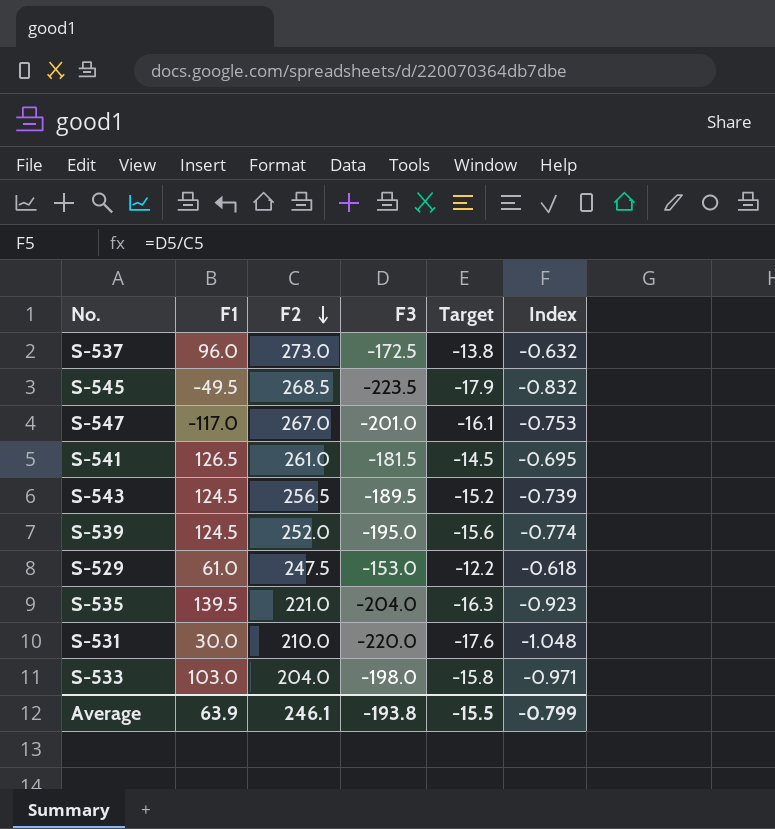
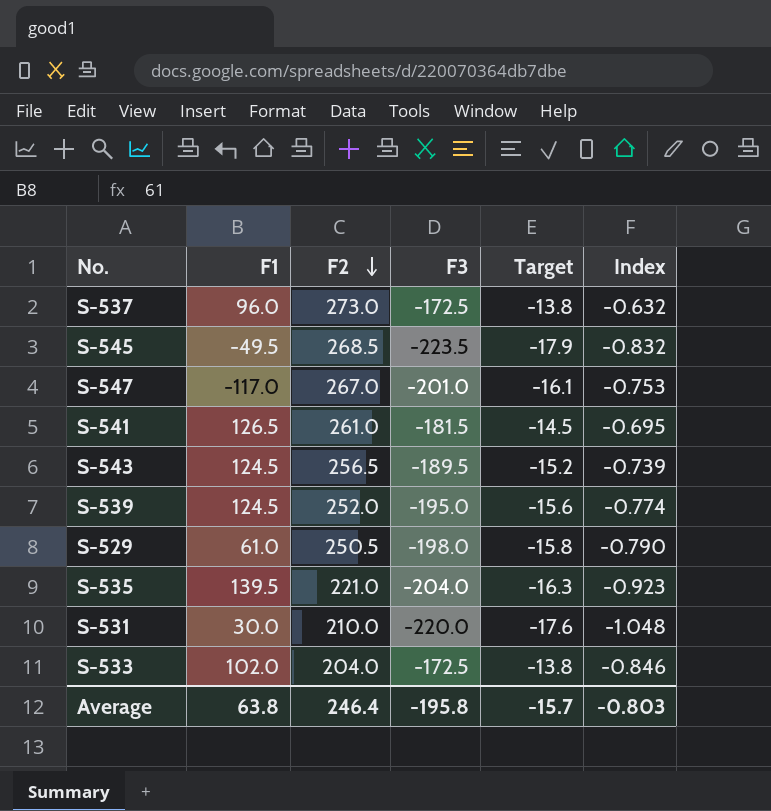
S-529 | F2: 247.5 -> 250.5
S-529 | F3: -153.0 -> -198.0
S-529 | Target: -12.2 -> -15.8
S-529 | Index: -0.618 -> -0.790
S-533 | F1: 103.0 -> 102.0
S-533 | F3: -198.0 -> -172.5
S-533 | Target: -15.8 -> -13.8
S-533 | Index: -0.971 -> -0.846
Average | F1: 63.9 -> 63.8
Average | F2: 246.1 -> 246.4
Average | F3: -193.8 -> -195.8
Average | Target: -15.5 -> -15.7
Average | Index: -0.799 -> -0.803

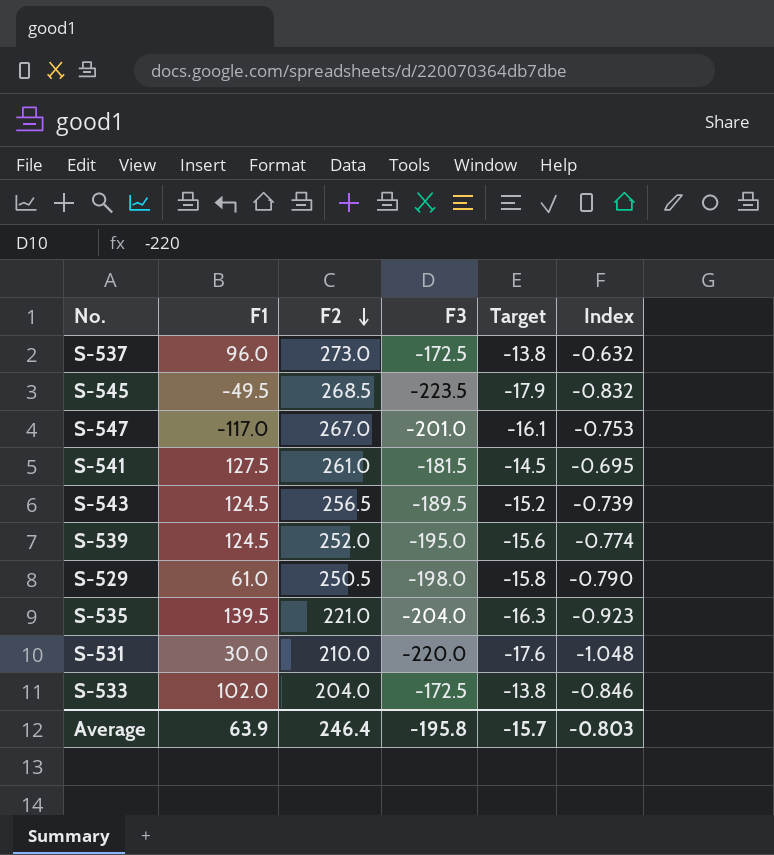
S-541 | F1: 126.5 -> 127.5
Average | F1: 63.8 -> 63.9

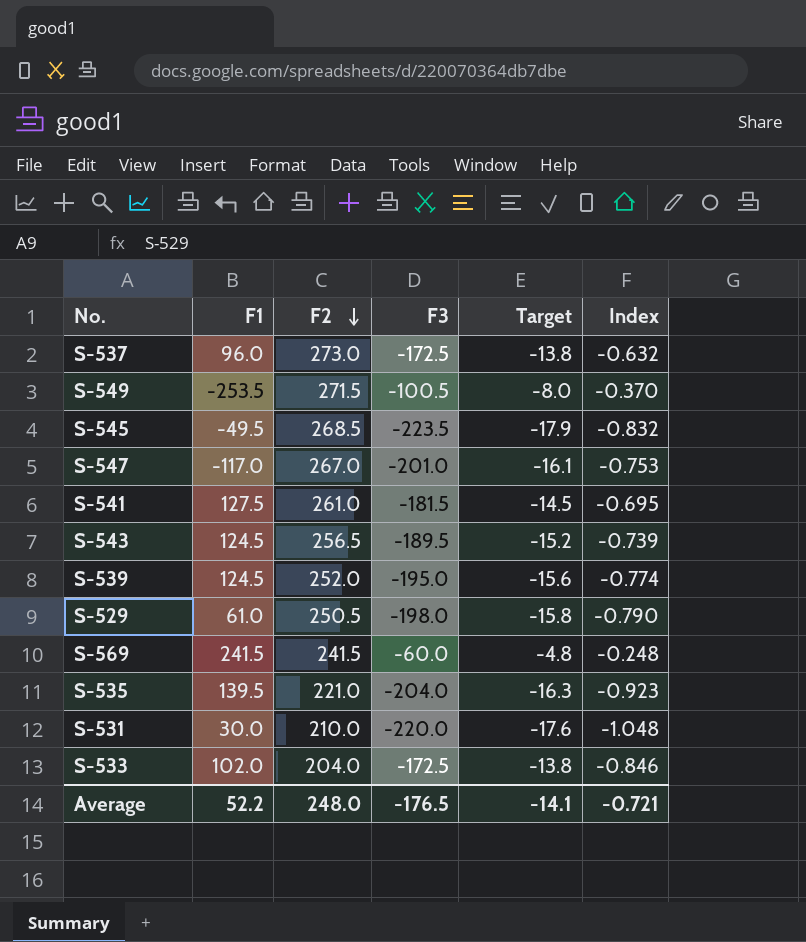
row S-549: none -> -253.5 | 271.5 | -100.5 | -8.0 | -0.370
row S-569: none -> 241.5 | 241.5 | -60.0 | -4.8 | -0.248
Average | F1: 63.9 -> 52.2
Average | F2: 246.4 -> 248.0
Average | F3: -195.8 -> -176.5
Average | Target: -15.7 -> -14.1
Average | Index: -0.803 -> -0.721

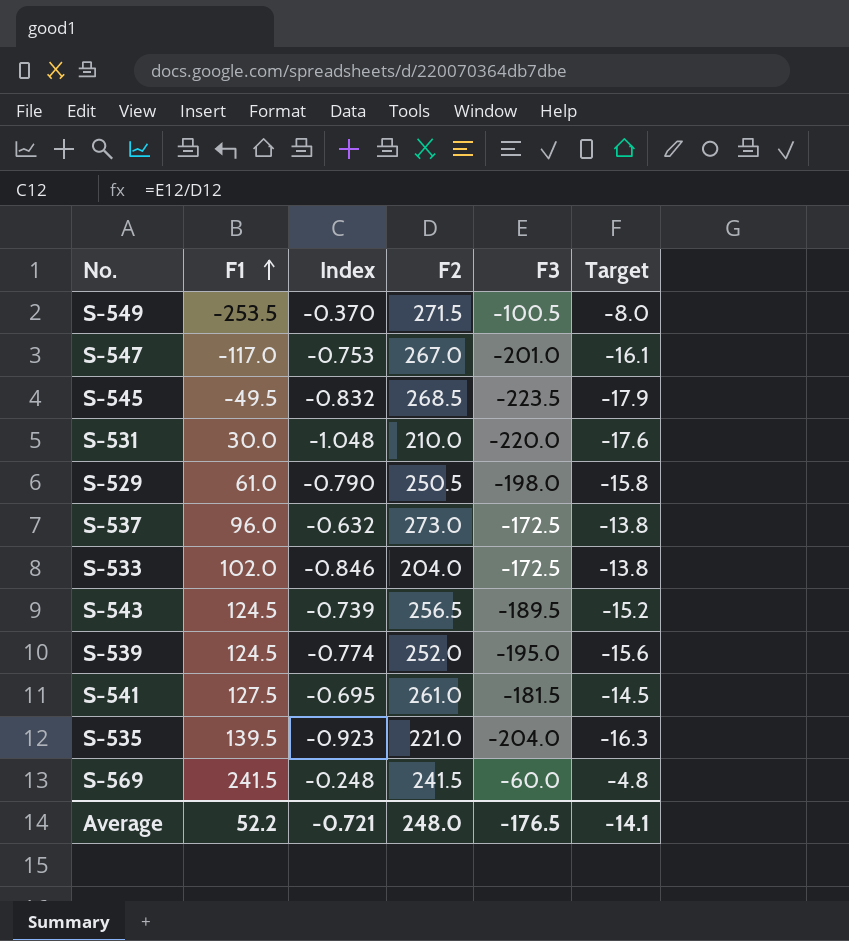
row order: F2 descending -> F1 ascending
column Index | position: 6 -> 3

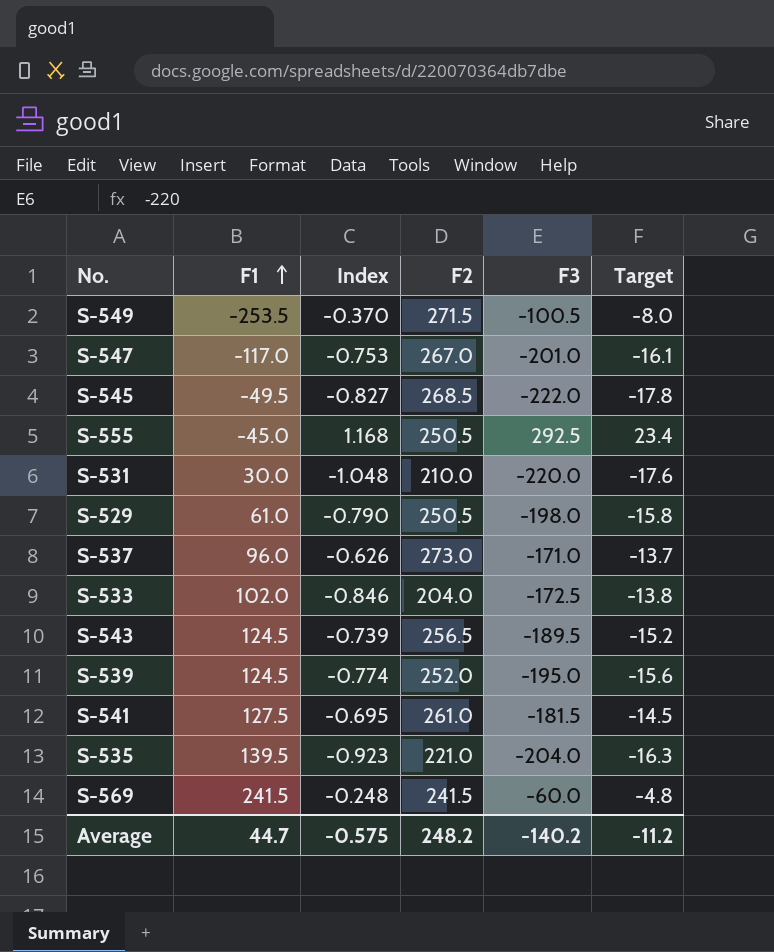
S-545 | Index: -0.832 -> -0.827
S-545 | F3: -223.5 -> -222.0
S-545 | Target: -17.9 -> -17.8
row S-555: none -> -45.0 | 1.168 | 250.5 | 292.5 | 23.4
S-537 | Index: -0.632 -> -0.626
S-537 | F3: -172.5 -> -171.0
S-537 | Target: -13.8 -> -13.7
Average | F1: 52.2 -> 44.7
Average | Index: -0.721 -> -0.575
Average | F2: 248.0 -> 248.2
Average | F3: -176.5 -> -140.2
Average | Target: -14.1 -> -11.2

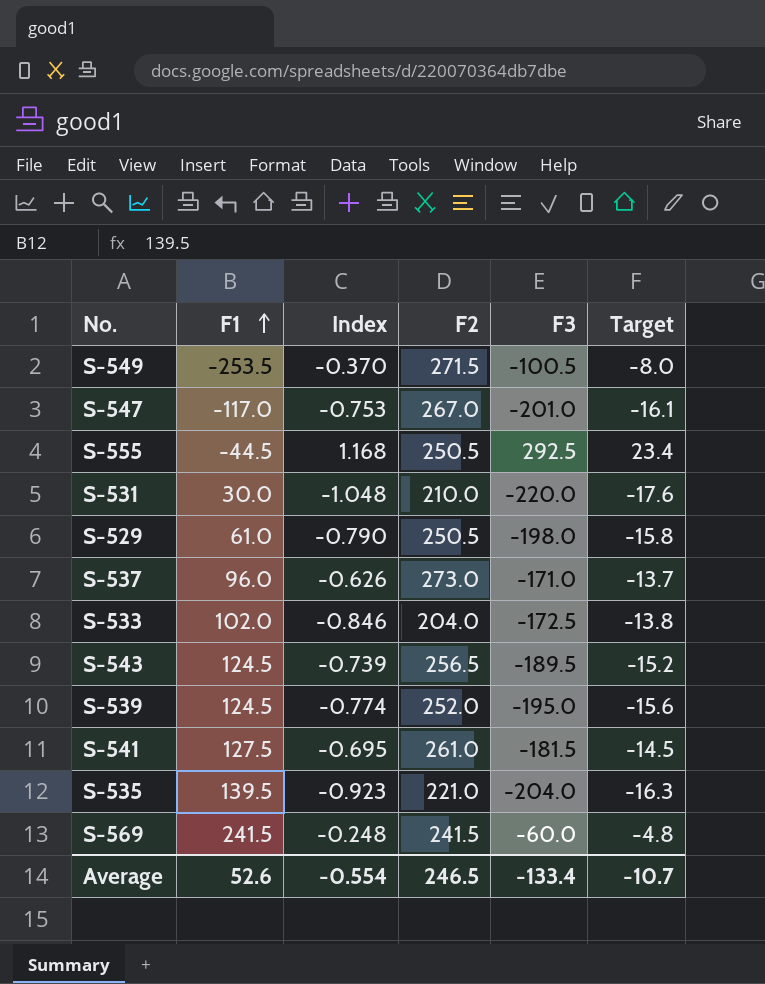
row S-545: -49.5 | -0.827 | 268.5 | -222.0 | -17.8 -> none
S-555 | F1: -45.0 -> -44.5
Average | F1: 44.7 -> 52.6
Average | Index: -0.575 -> -0.554
Average | F2: 248.2 -> 246.5
Average | F3: -140.2 -> -133.4
Average | Target: -11.2 -> -10.7

